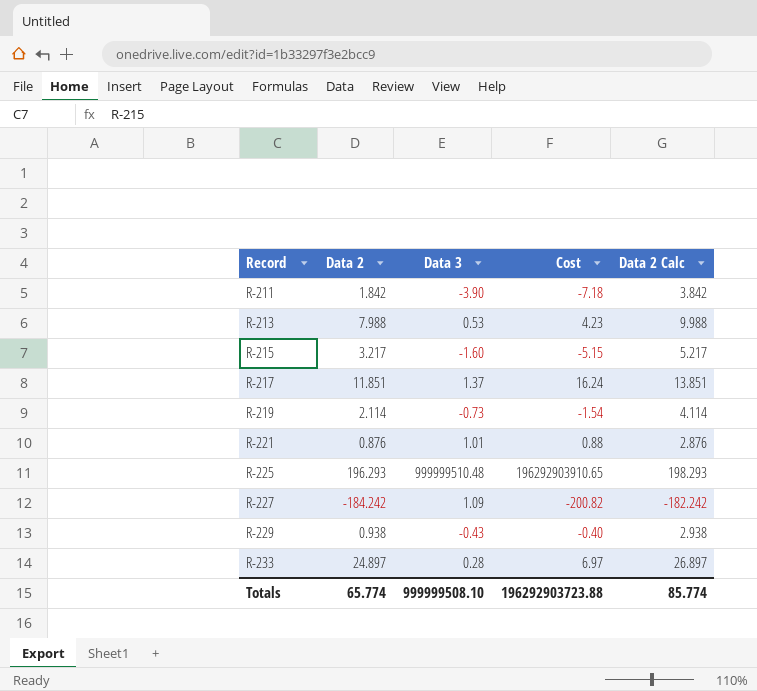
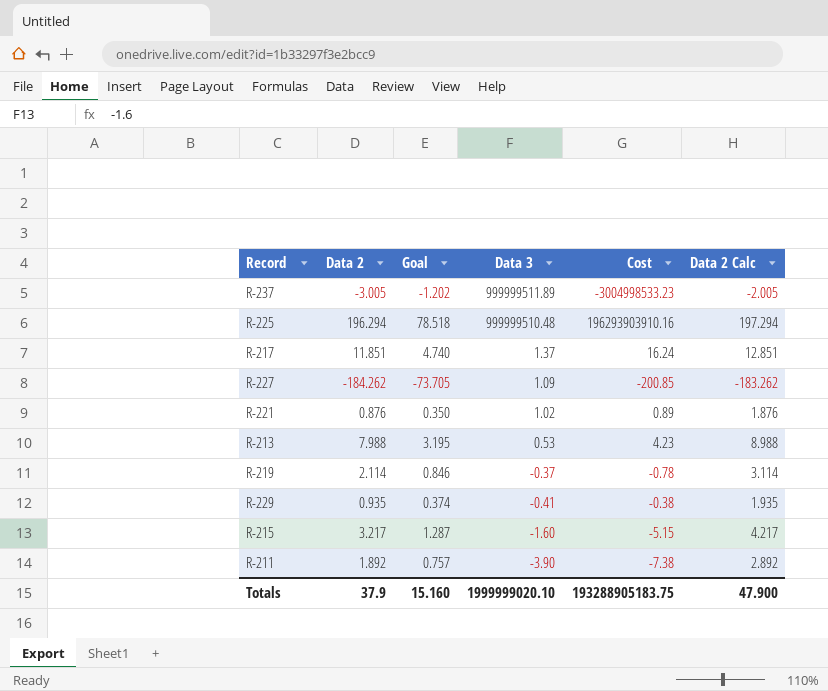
row order: Record ascending -> Data 3 descending
column Goal | formula: none -> [Data 2] * 0.4
column Data 2 Calc | formula: [Data 2] + 2 -> [Data 2] + 1
row R-233: 24.897 | 0.28 | 6.97 | 26.897 -> none
row R-237: none -> -3.005 | -1.202 | 999999511.89 | -3004998533.23 | -2.005
R-225 | Data 2: 196.293 -> 196.294
R-225 | Cost: 196292903910.65 -> 196293903910.16
R-227 | Data 2: -184.242 -> -184.262
R-227 | Cost: -200.82 -> -200.85
R-221 | Data 3: 1.01 -> 1.02
R-221 | Cost: 0.88 -> 0.89
R-219 | Data 3: -0.73 -> -0.37
R-219 | Cost: -1.54 -> -0.78
R-229 | Data 2: 0.938 -> 0.935
R-229 | Data 3: -0.43 -> -0.41
R-229 | Cost: -0.40 -> -0.38
R-211 | Data 2: 1.842 -> 1.892
R-211 | Cost: -7.18 -> -7.38
Totals | Data 2: 65.774 -> 37.9
Totals | Data 3: 999999508.10 -> 1999999020.10
Totals | Cost: 196292903723.88 -> 193288905183.75
Totals | Data 2 Calc: 85.774 -> 47.900

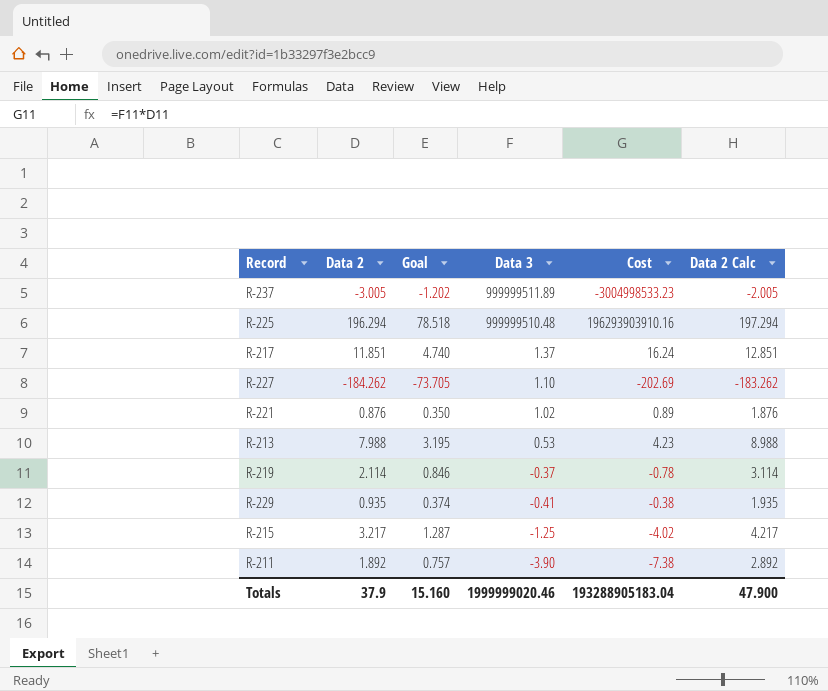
R-227 | Data 3: 1.09 -> 1.10
R-227 | Cost: -200.85 -> -202.69
R-215 | Data 3: -1.60 -> -1.25
R-215 | Cost: -5.15 -> -4.02
Totals | Data 3: 1999999020.10 -> 1999999020.46
Totals | Cost: 193288905183.75 -> 193288905183.04

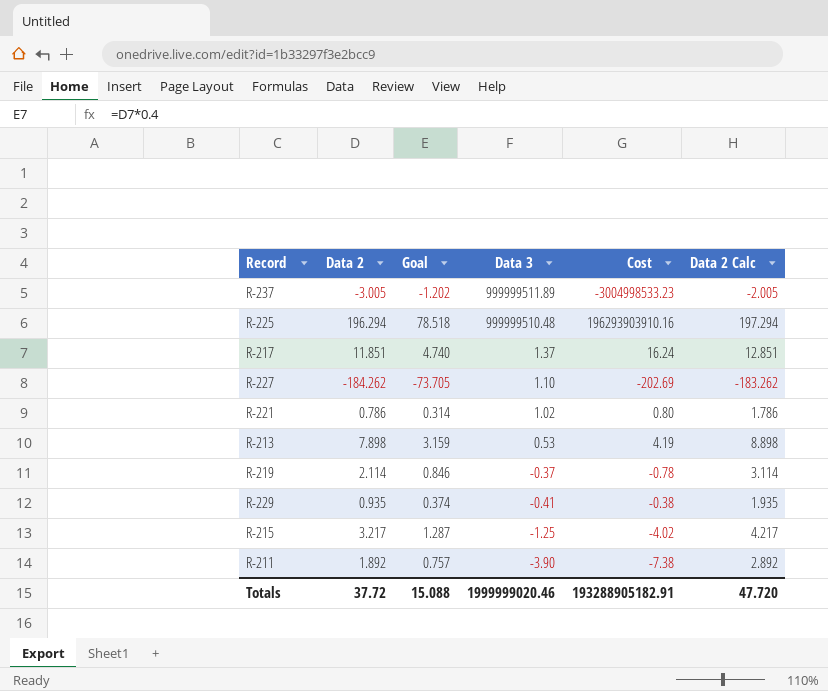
R-221 | Data 2: 0.876 -> 0.786
R-221 | Goal: 0.350 -> 0.314
R-221 | Cost: 0.89 -> 0.80
R-221 | Data 2 Calc: 1.876 -> 1.786
R-213 | Data 2: 7.988 -> 7.898
R-213 | Goal: 3.195 -> 3.159
R-213 | Cost: 4.23 -> 4.19
R-213 | Data 2 Calc: 8.988 -> 8.898
Totals | Data 2: 37.9 -> 37.72
Totals | Goal: 15.160 -> 15.088
Totals | Cost: 193288905183.04 -> 193288905182.91
Totals | Data 2 Calc: 47.900 -> 47.720

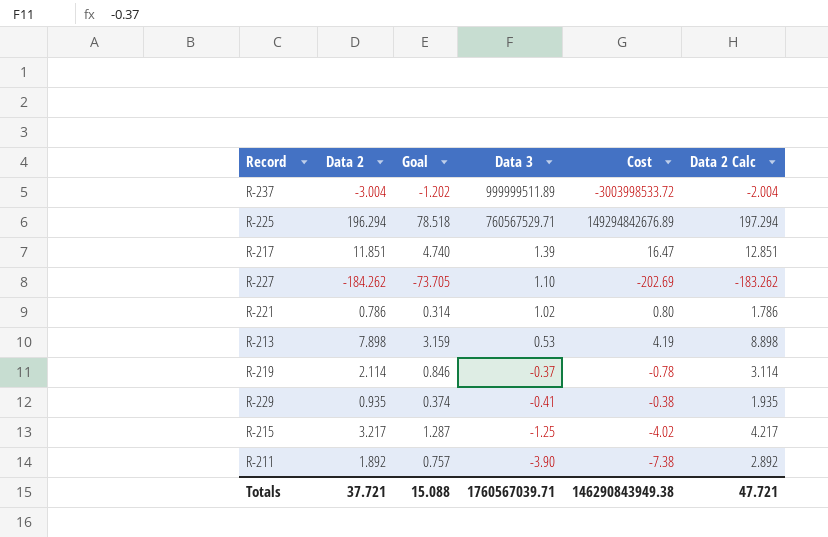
R-237 | Data 2: -3.005 -> -3.004
R-237 | Cost: -3004998533.23 -> -3003998533.72
R-237 | Data 2 Calc: -2.005 -> -2.004
R-225 | Data 3: 999999510.48 -> 760567529.71
R-225 | Cost: 196293903910.16 -> 149294842676.89
R-217 | Data 3: 1.37 -> 1.39
R-217 | Cost: 16.24 -> 16.47
Totals | Data 2: 37.72 -> 37.721
Totals | Data 3: 1999999020.46 -> 1760567039.71
Totals | Cost: 193288905182.91 -> 146290843949.38
Totals | Data 2 Calc: 47.720 -> 47.721

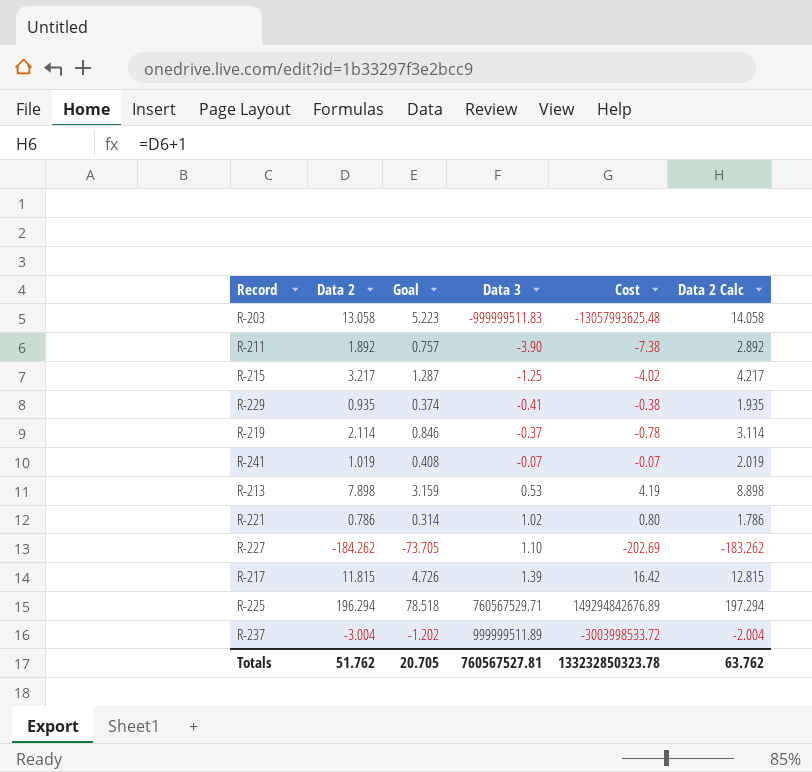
row order: Data 3 descending -> Data 3 ascending
row R-203: none -> 13.058 | 5.223 | -999999511.83 | -13057993625.48 | 14.058
row R-241: none -> 1.019 | 0.408 | -0.07 | -0.07 | 2.019
R-217 | Data 2: 11.851 -> 11.815
R-217 | Goal: 4.740 -> 4.726
R-217 | Cost: 16.47 -> 16.42
R-217 | Data 2 Calc: 12.851 -> 12.815
Totals | Data 2: 37.721 -> 51.762
Totals | Goal: 15.088 -> 20.705
Totals | Data 3: 1760567039.71 -> 760567527.81
Totals | Cost: 146290843949.38 -> 133232850323.78
Totals | Data 2 Calc: 47.721 -> 63.762

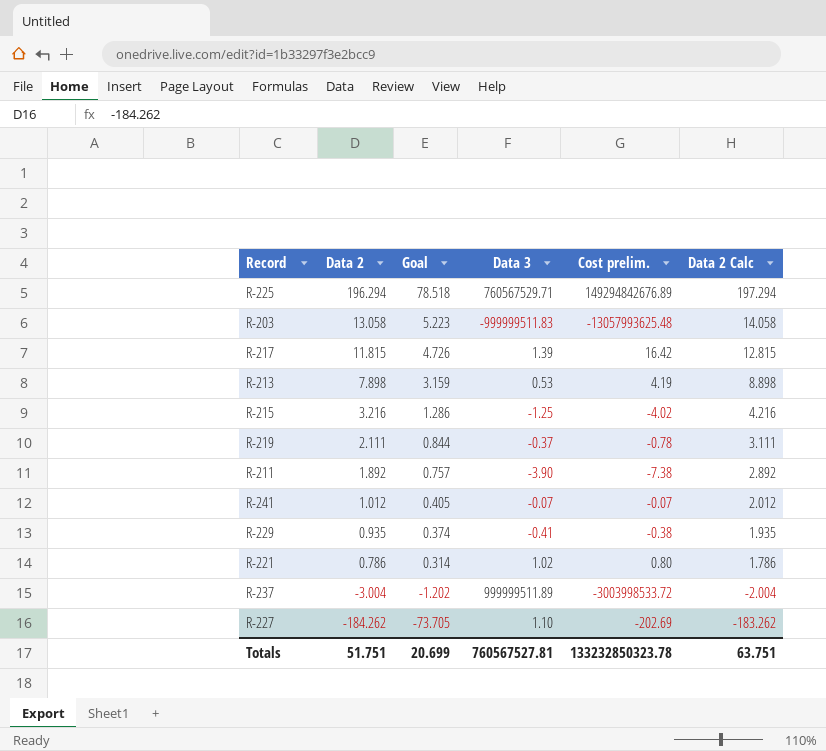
row order: Data 3 ascending -> Data 2 descending
column name: Cost -> Cost prelim.
R-215 | Data 2: 3.217 -> 3.216
R-215 | Goal: 1.287 -> 1.286
R-215 | Data 2 Calc: 4.217 -> 4.216
R-219 | Data 2: 2.114 -> 2.111
R-219 | Goal: 0.846 -> 0.844
R-219 | Data 2 Calc: 3.114 -> 3.111
R-241 | Data 2: 1.019 -> 1.012
R-241 | Goal: 0.408 -> 0.405
R-241 | Data 2 Calc: 2.019 -> 2.012
Totals | Data 2: 51.762 -> 51.751
Totals | Goal: 20.705 -> 20.699
Totals | Data 2 Calc: 63.762 -> 63.751

